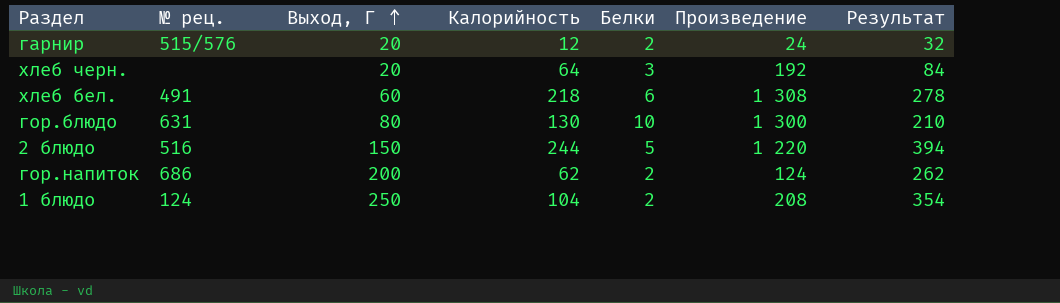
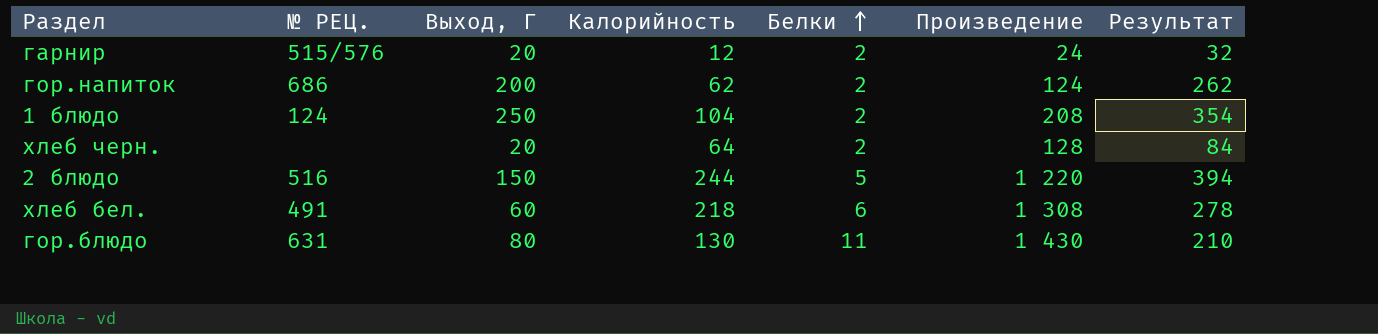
row order: Выход, Г ascending -> Белки ascending
column name: № рец. -> № РЕЦ.
хлеб черн. | Белки: 3 -> 2
хлеб черн. | Произведение: 192 -> 128
гор.блюдо | Белки: 10 -> 11
гор.блюдо | Произведение: 1 300 -> 1 430

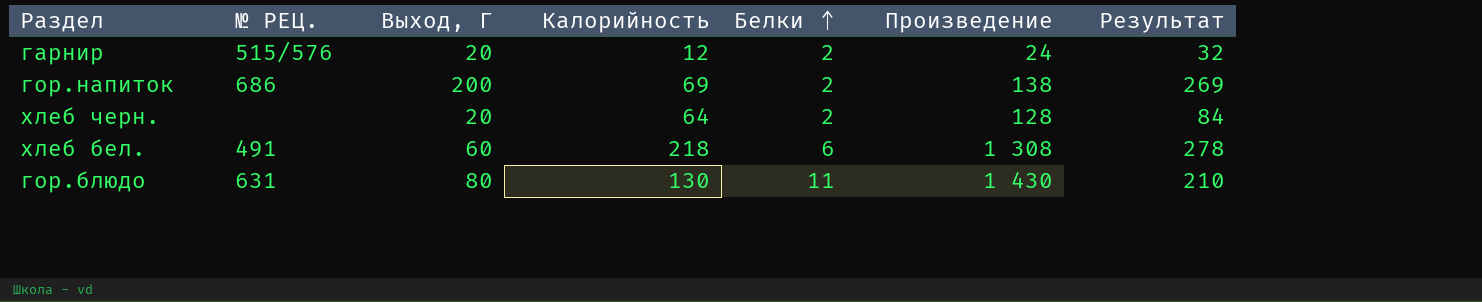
row 1 блюдо: 124 | 250 | 104 | 2 | 208 | 354 -> none
row 2 блюдо: 516 | 150 | 244 | 5 | 1 220 | 394 -> none
гор.напиток | Калорийность: 62 -> 69
гор.напиток | Произведение: 124 -> 138
гор.напиток | Результат: 262 -> 269

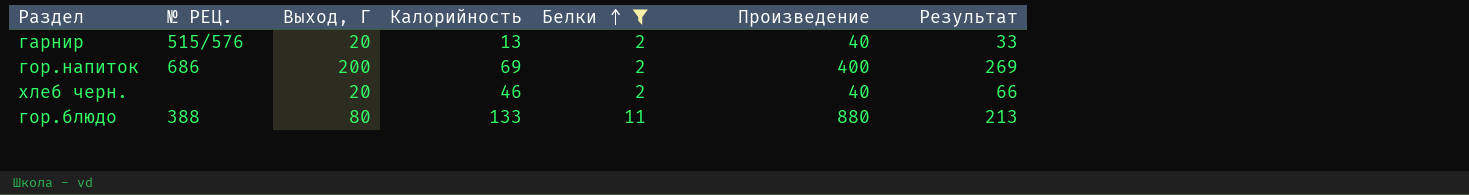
filter: none -> Белки != 6
column Произведение | formula: [Калорийность] * [Белки] -> [Выход, Г] * [Белки]
гарнир | Калорийность: 12 -> 13
гарнир | Результат: 32 -> 33
хлеб черн. | Калорийность: 64 -> 46
хлеб черн. | Результат: 84 -> 66
гор.блюдо | № РЕЦ.: 631 -> 388
гор.блюдо | Калорийность: 130 -> 133
гор.блюдо | Результат: 210 -> 213

